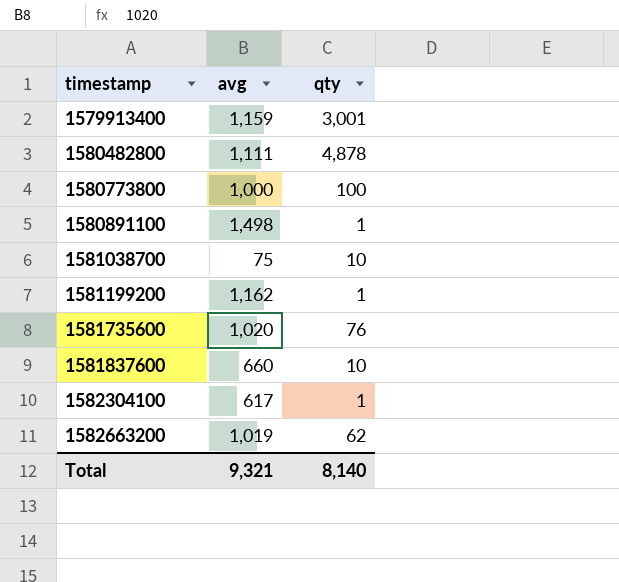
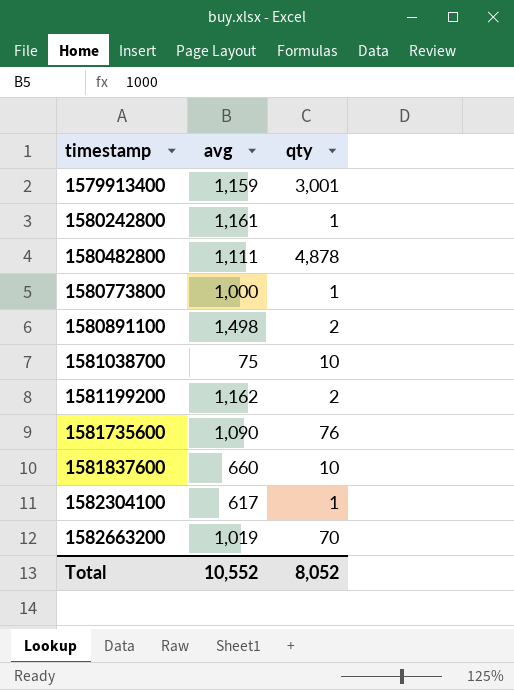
row 1580242800: none -> 1,161 | 1
1580773800 | qty: 100 -> 1
1580891100 | qty: 1 -> 2
1581199200 | qty: 1 -> 2
1581735600 | avg: 1,020 -> 1,090
1582663200 | qty: 62 -> 70
Total | avg: 9,321 -> 10,552
Total | qty: 8,140 -> 8,052

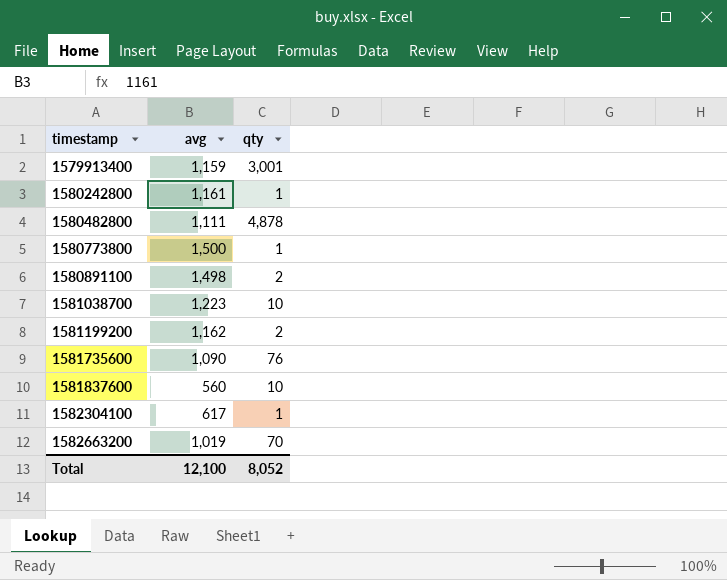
1580773800 | avg: 1,000 -> 1,500
1581038700 | avg: 75 -> 1,223
1581837600 | avg: 660 -> 560
Total | avg: 10,552 -> 12,100

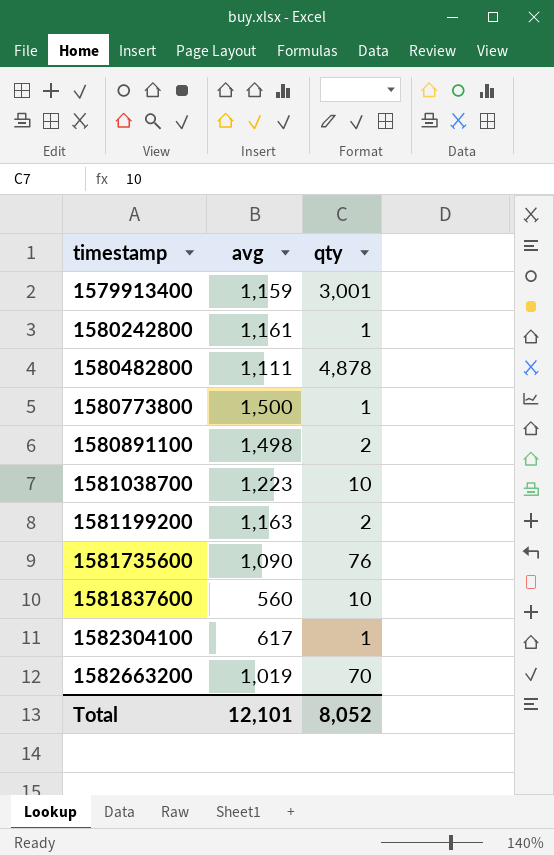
1581199200 | avg: 1,162 -> 1,163
Total | avg: 12,100 -> 12,101

